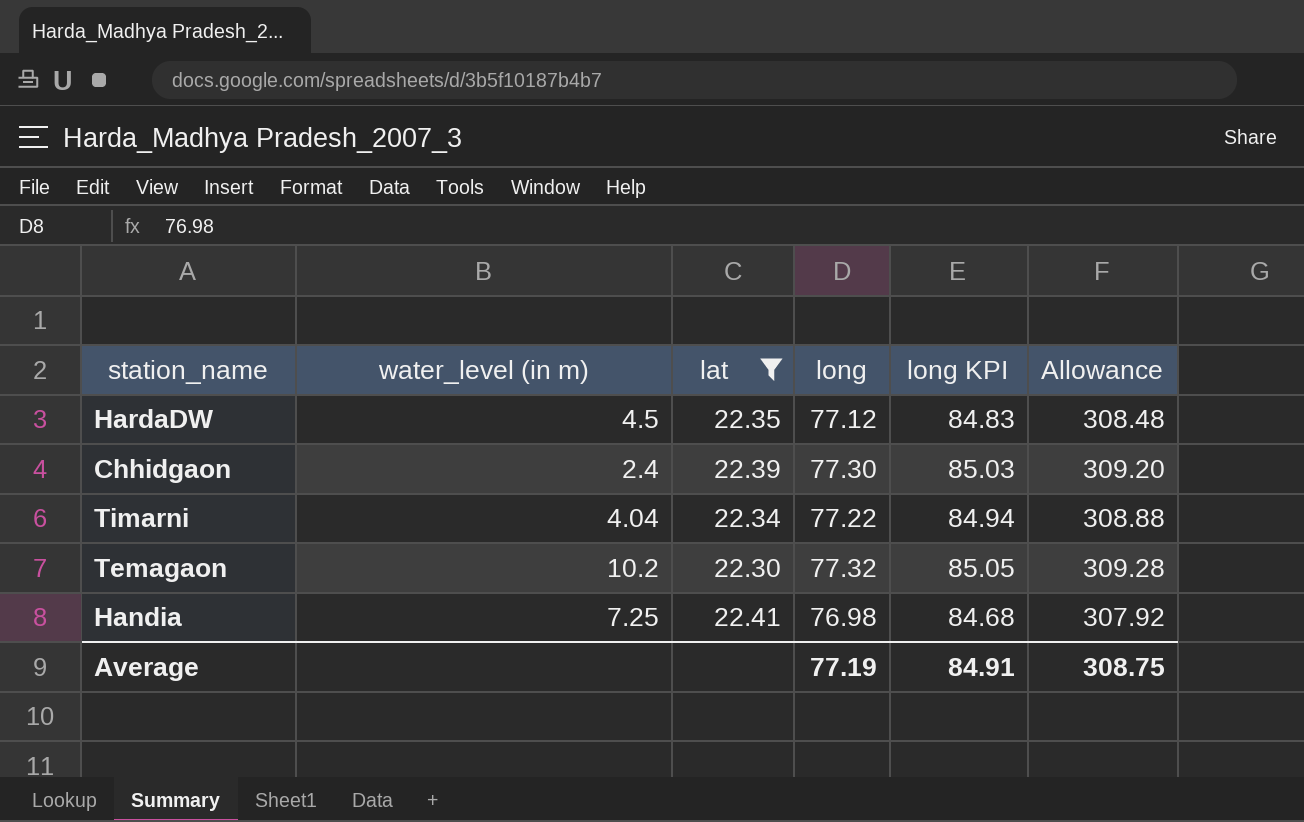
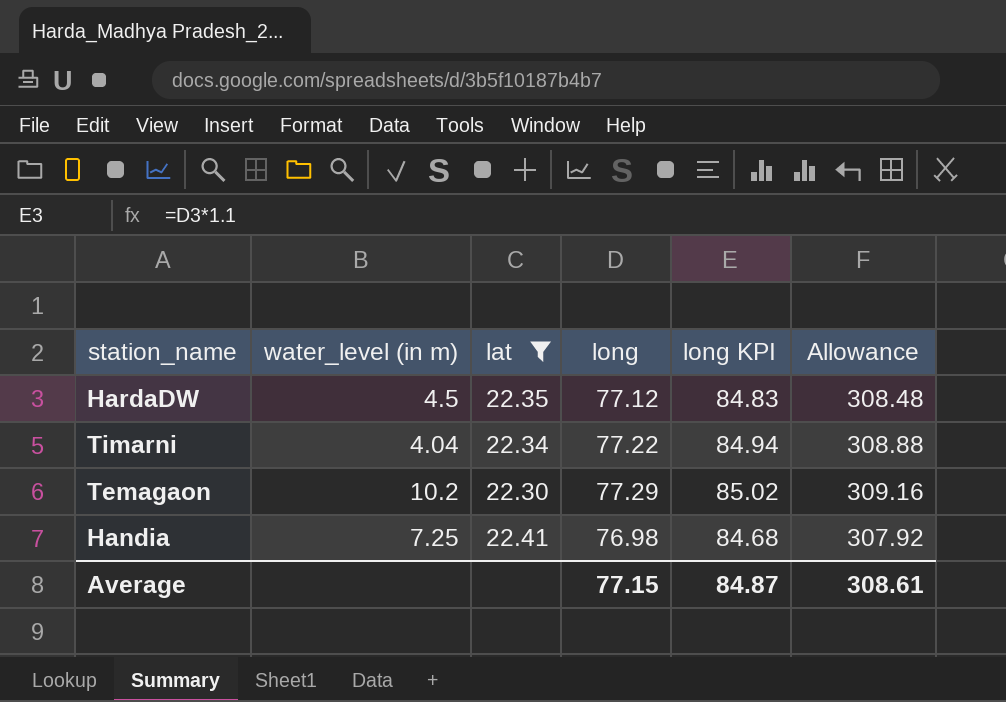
row Chhidgaon: 2.4 | 22.39 | 77.30 | 85.03 | 309.20 -> none
Temagaon | long: 77.32 -> 77.29
Temagaon | long KPI: 85.05 -> 85.02
Temagaon | Allowance: 309.28 -> 309.16
Average | long: 77.19 -> 77.15
Average | long KPI: 84.91 -> 84.87
Average | Allowance: 308.75 -> 308.61

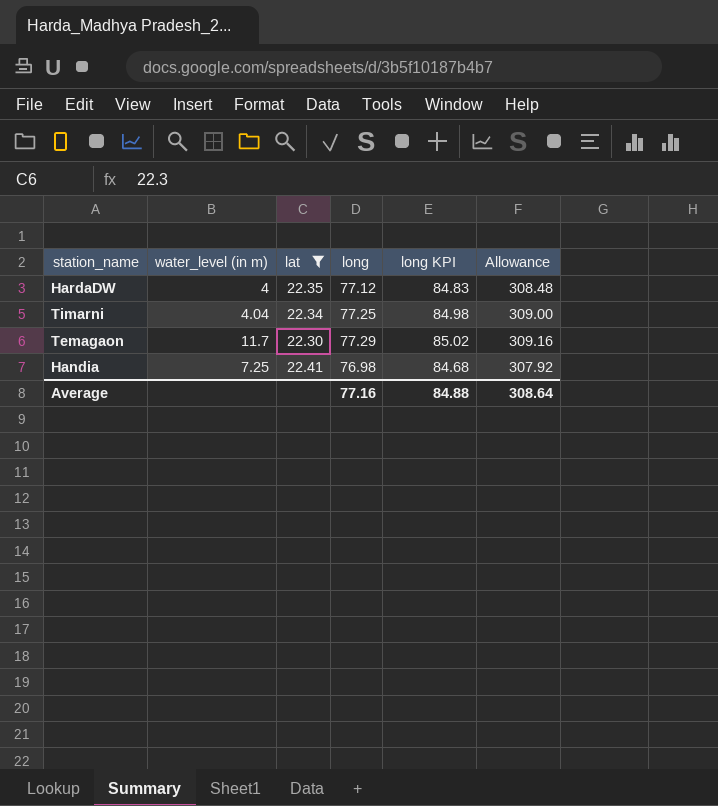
HardaDW | water_level (in m): 4.5 -> 4
Timarni | long: 77.22 -> 77.25
Timarni | long KPI: 84.94 -> 84.98
Timarni | Allowance: 308.88 -> 309.00
Temagaon | water_level (in m): 10.2 -> 11.7
Average | long: 77.15 -> 77.16
Average | long KPI: 84.87 -> 84.88
Average | Allowance: 308.61 -> 308.64

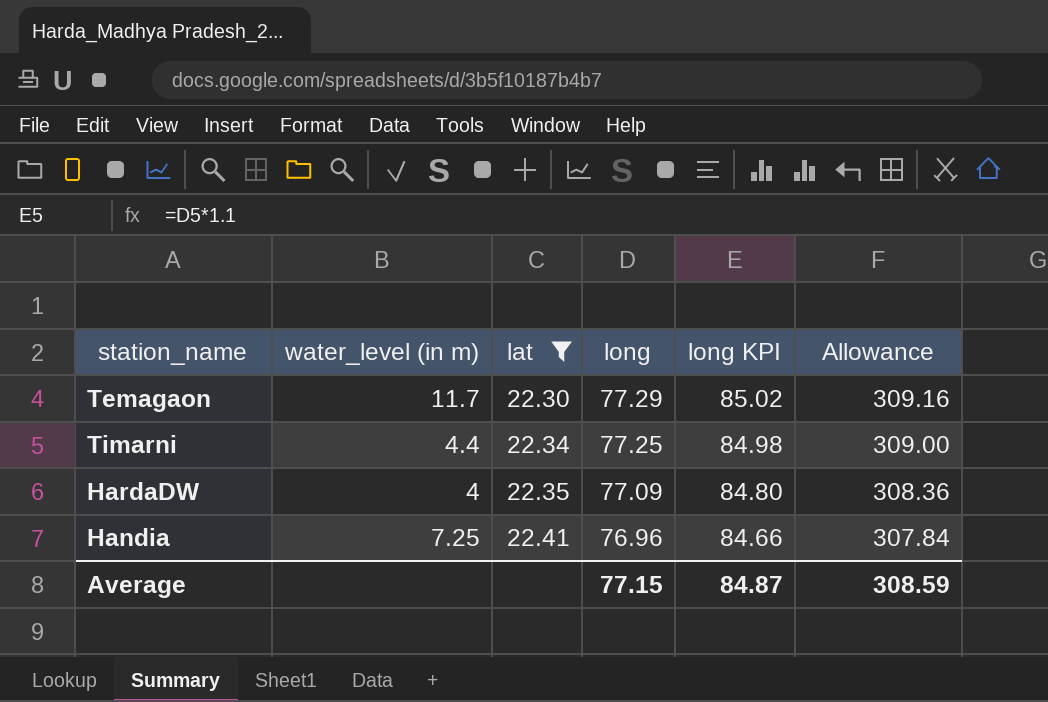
row order: none -> lat ascending
Timarni | water_level (in m): 4.04 -> 4.4
HardaDW | long: 77.12 -> 77.09
HardaDW | long KPI: 84.83 -> 84.80
HardaDW | Allowance: 308.48 -> 308.36
Handia | long: 76.98 -> 76.96
Handia | long KPI: 84.68 -> 84.66
Handia | Allowance: 307.92 -> 307.84
Average | long: 77.16 -> 77.15
Average | long KPI: 84.88 -> 84.87
Average | Allowance: 308.64 -> 308.59

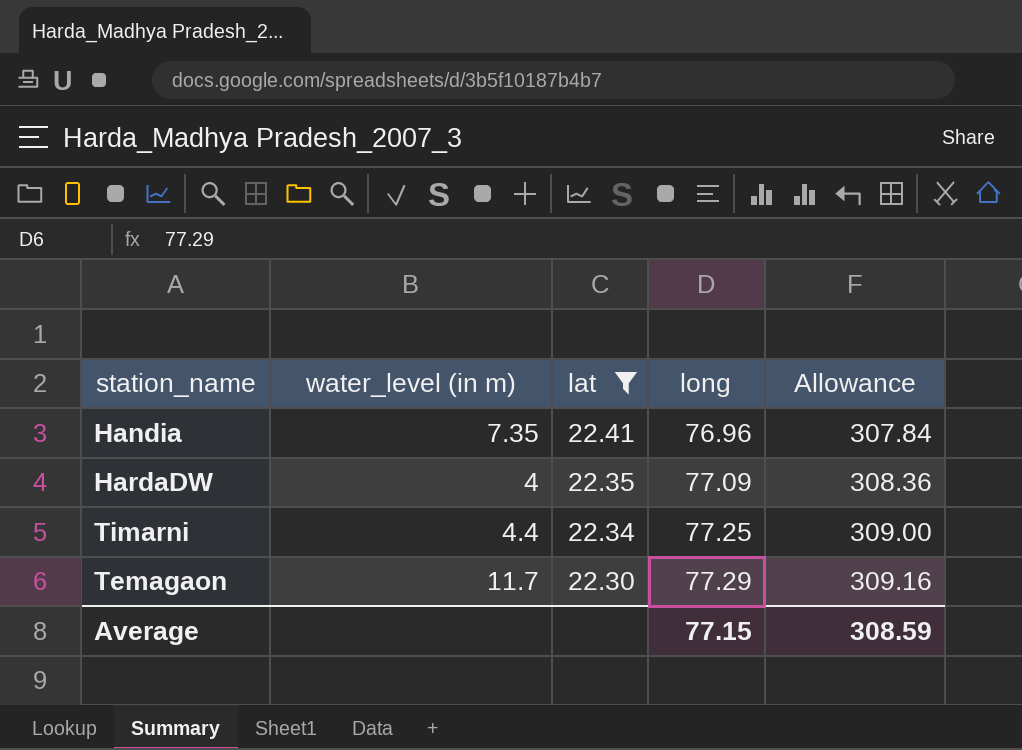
row order: lat ascending -> lat descending
column long KPI | formula: [long] * 1.1 -> none
Handia | water_level (in m): 7.25 -> 7.35

